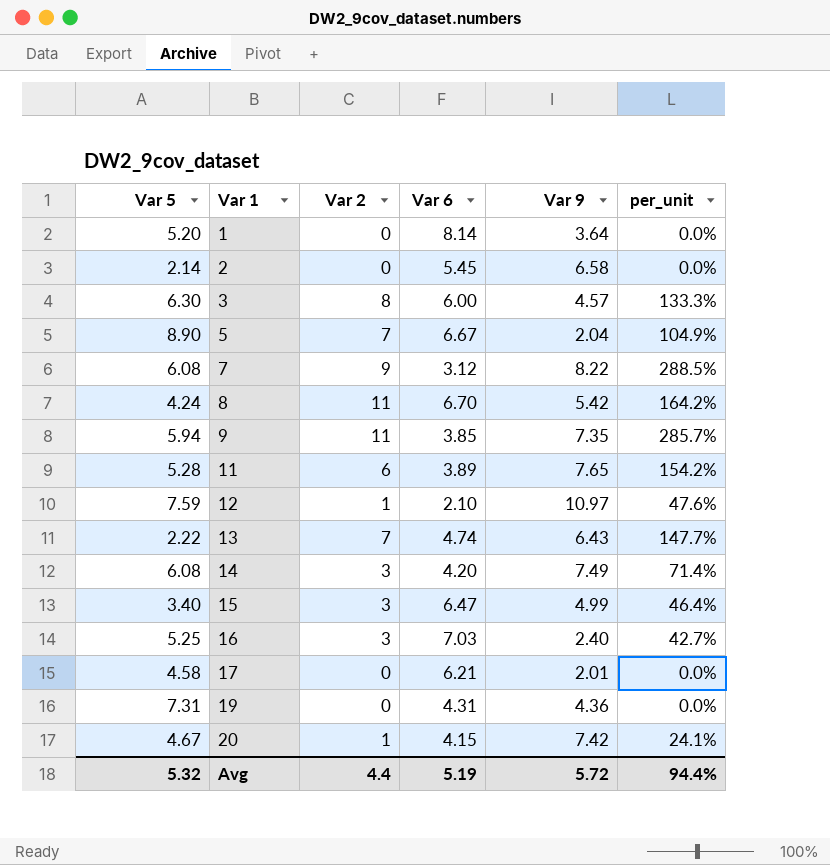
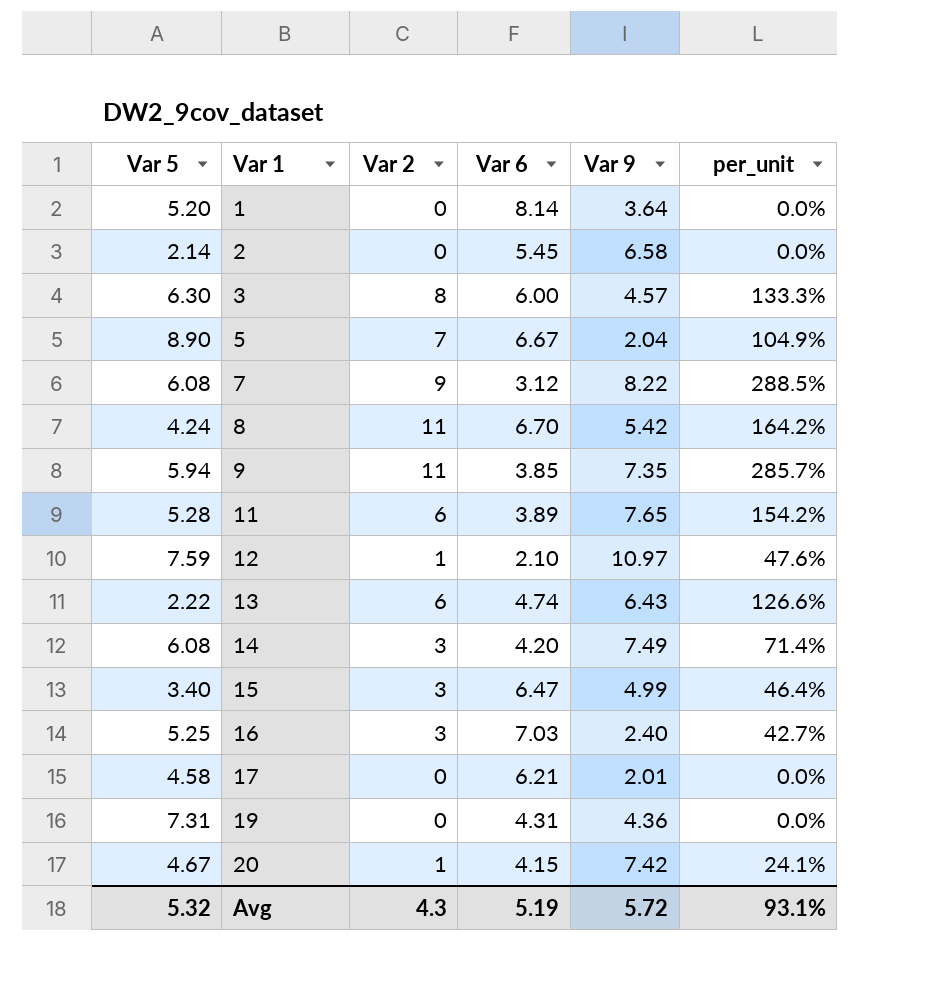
13 | Var 2: 7 -> 6
13 | per_unit: 147.7% -> 126.6%
Avg | Var 2: 4.4 -> 4.3
Avg | per_unit: 94.4% -> 93.1%

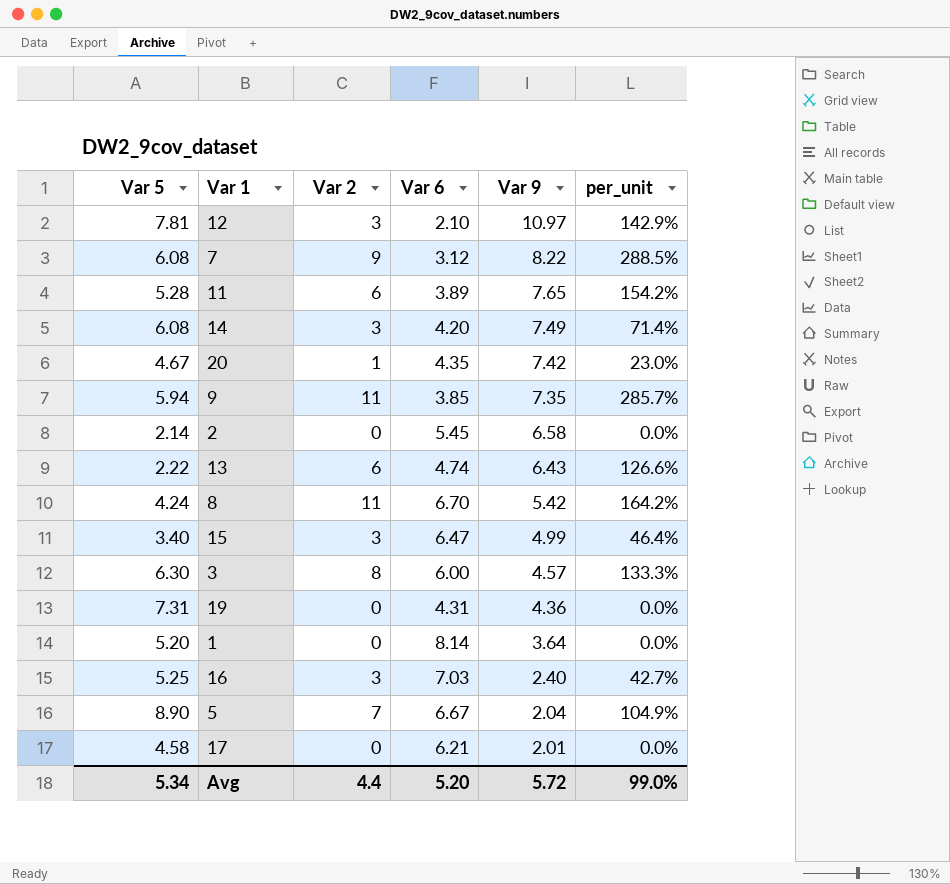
row order: Var 1 ascending -> Var 9 descending
12 | Var 5: 7.59 -> 7.81
12 | Var 2: 1 -> 3
12 | per_unit: 47.6% -> 142.9%
20 | Var 6: 4.15 -> 4.35
20 | per_unit: 24.1% -> 23.0%
Avg | Var 5: 5.32 -> 5.34
Avg | Var 2: 4.3 -> 4.4
Avg | Var 6: 5.19 -> 5.20
Avg | per_unit: 93.1% -> 99.0%

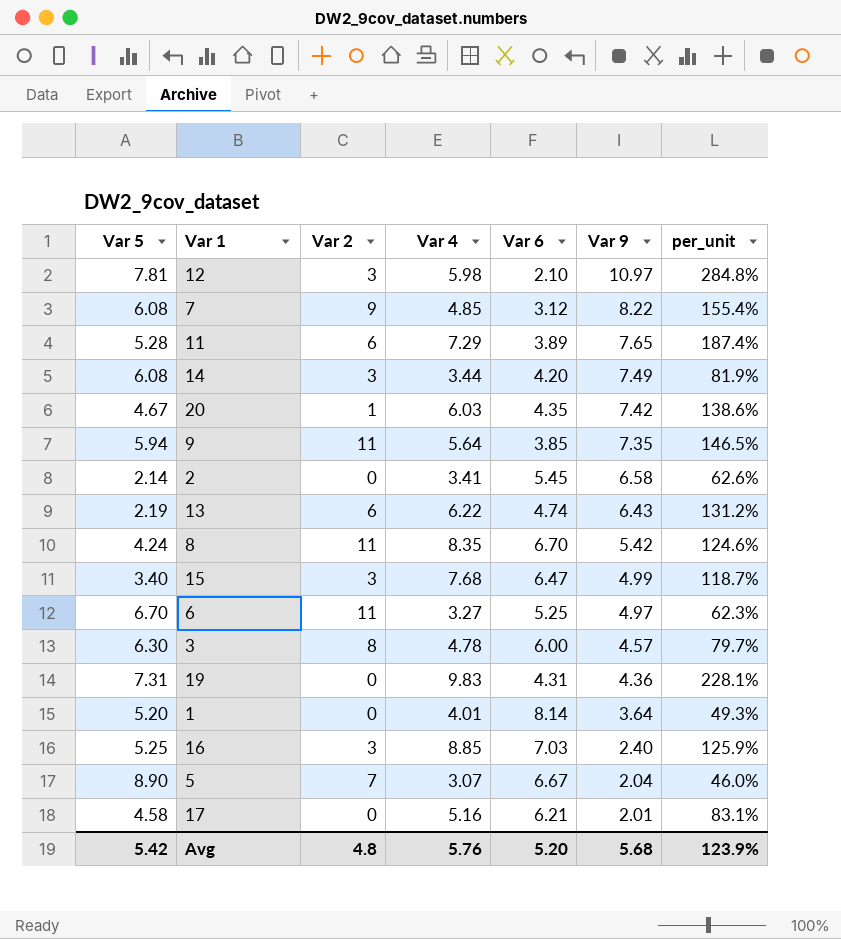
column Var 4 | position: none -> 4
column per_unit | formula: [Var 2] / [Var 6] -> [Var 4] / [Var 6]
13 | Var 5: 2.22 -> 2.19
row 6: none -> 6.70 | 11 | 3.27 | 5.25 | 4.97 | 62.3%
Avg | Var 5: 5.34 -> 5.42
Avg | Var 2: 4.4 -> 4.8
Avg | Var 9: 5.72 -> 5.68
Avg | per_unit: 99.0% -> 123.9%

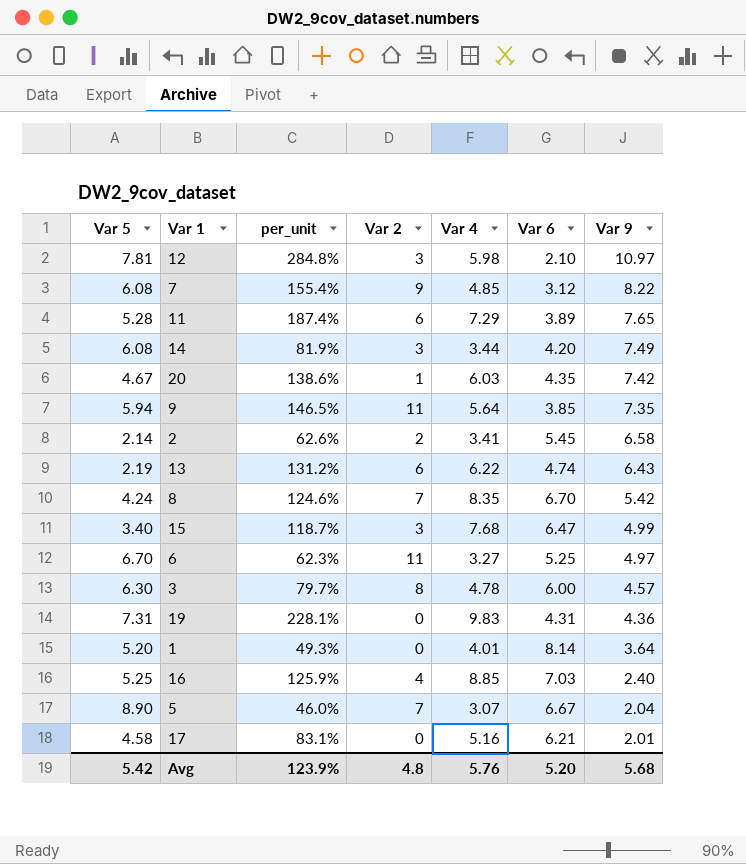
column per_unit | position: 7 -> 3
2 | Var 2: 0 -> 2
8 | Var 2: 11 -> 7
16 | Var 2: 3 -> 4

